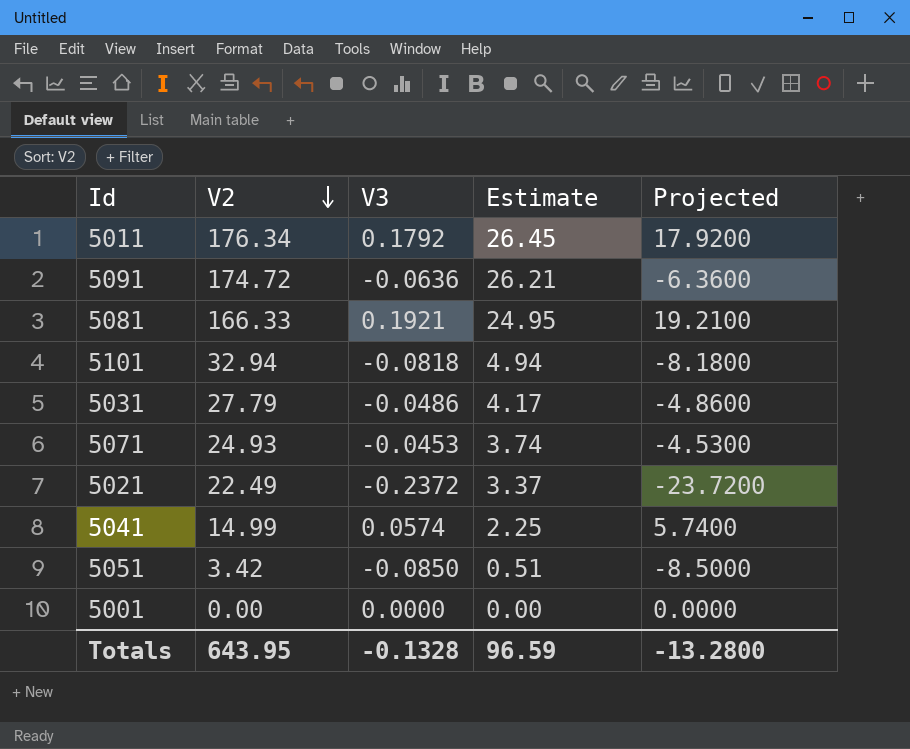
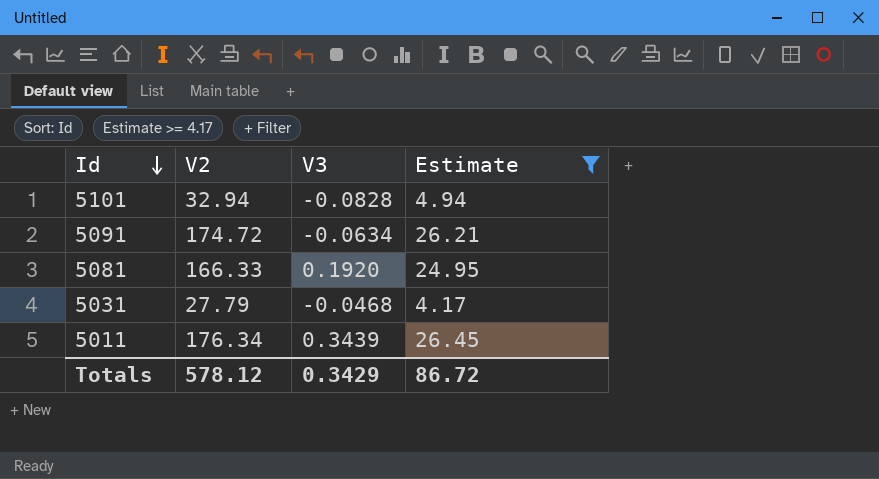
filter: none -> Estimate >= 4.17
row order: V2 descending -> Id descending
column Projected | formula: [V3] * 100 -> none
5101 | V3: -0.0818 -> -0.0828
5091 | V3: -0.0636 -> -0.0634
5081 | V3: 0.1921 -> 0.1920
5031 | V3: -0.0486 -> -0.0468
5011 | V3: 0.1792 -> 0.3439
Totals | V2: 643.95 -> 578.12
Totals | V3: -0.1328 -> 0.3429
Totals | Estimate: 96.59 -> 86.72

